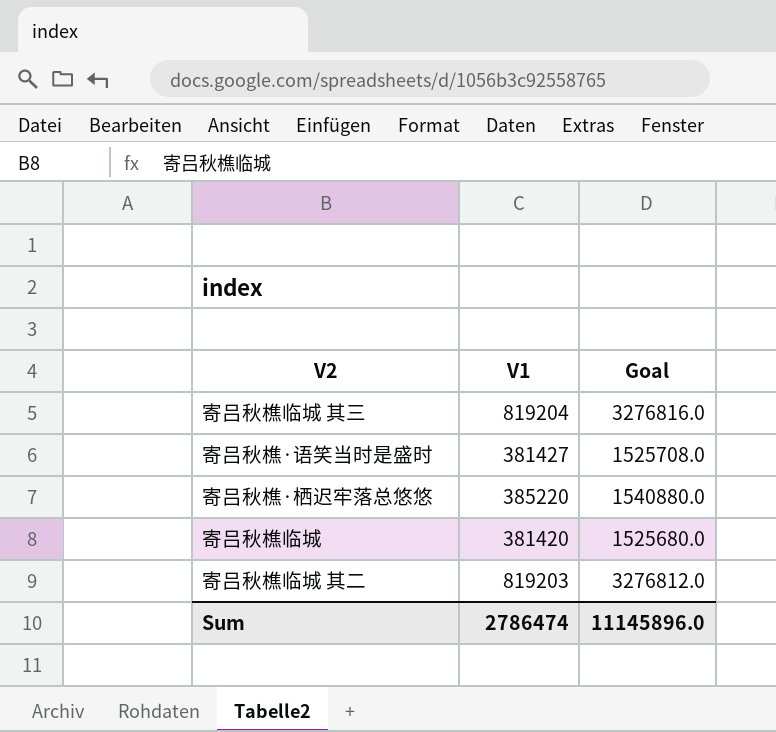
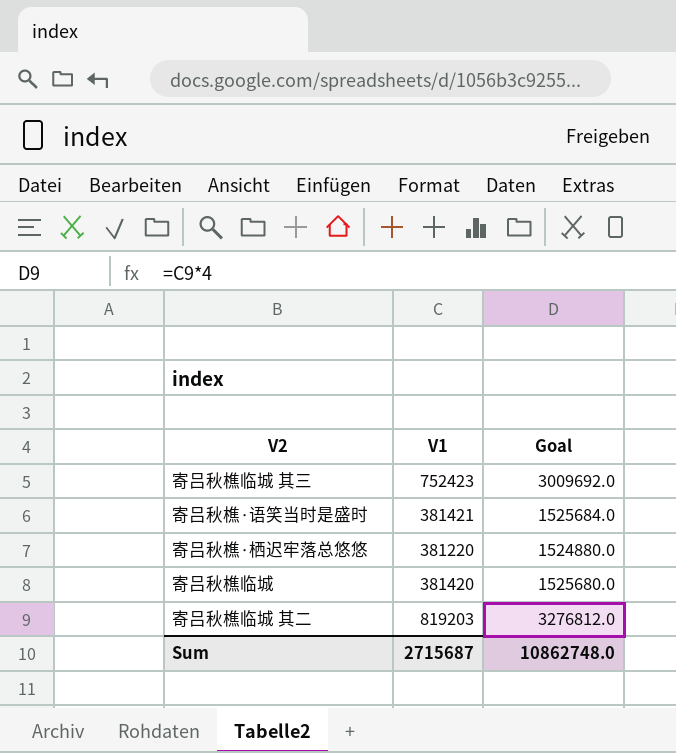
寄吕秋樵临城 其三 | V1: 819204 -> 752423
寄吕秋樵临城 其三 | Goal: 3276816.0 -> 3009692.0
寄吕秋樵·语笑当时是盛时 | V1: 381427 -> 381421
寄吕秋樵·语笑当时是盛时 | Goal: 1525708.0 -> 1525684.0
寄吕秋樵·栖迟牢落总悠悠 | V1: 385220 -> 381220
寄吕秋樵·栖迟牢落总悠悠 | Goal: 1540880.0 -> 1524880.0
Sum | V1: 2786474 -> 2715687
Sum | Goal: 11145896.0 -> 10862748.0

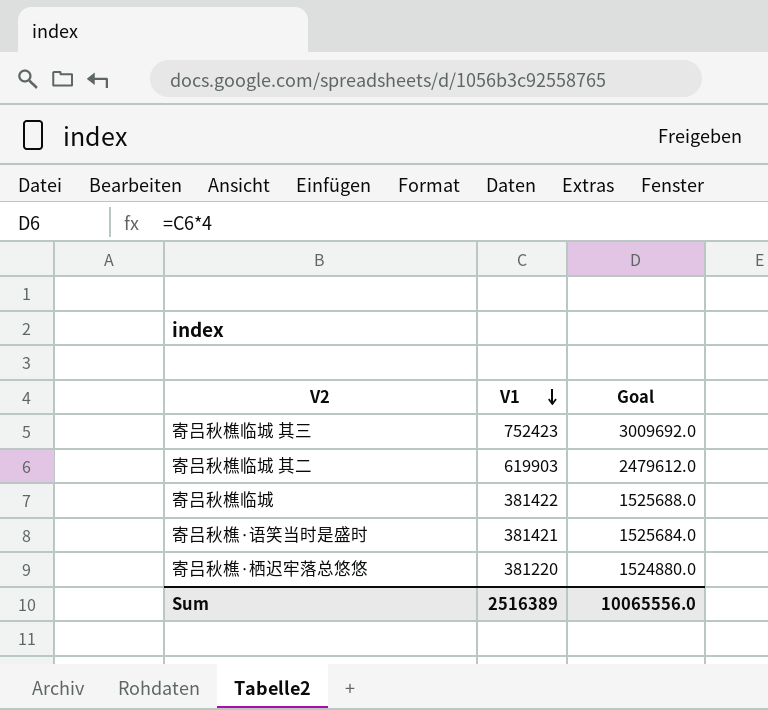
row order: none -> V1 descending
寄吕秋樵临城 其二 | V1: 819203 -> 619903
寄吕秋樵临城 其二 | Goal: 3276812.0 -> 2479612.0
寄吕秋樵临城 | V1: 381420 -> 381422
寄吕秋樵临城 | Goal: 1525680.0 -> 1525688.0
Sum | V1: 2715687 -> 2516389
Sum | Goal: 10862748.0 -> 10065556.0

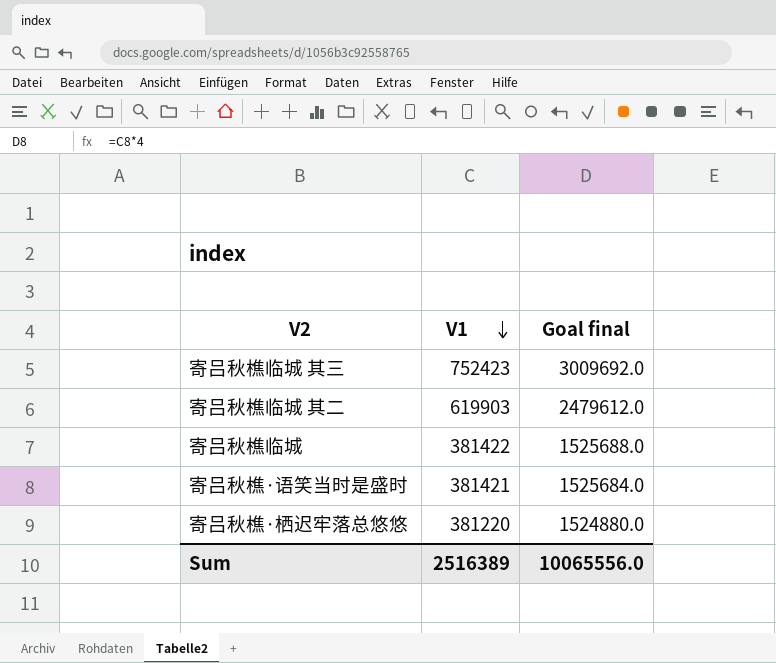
column name: Goal -> Goal final

